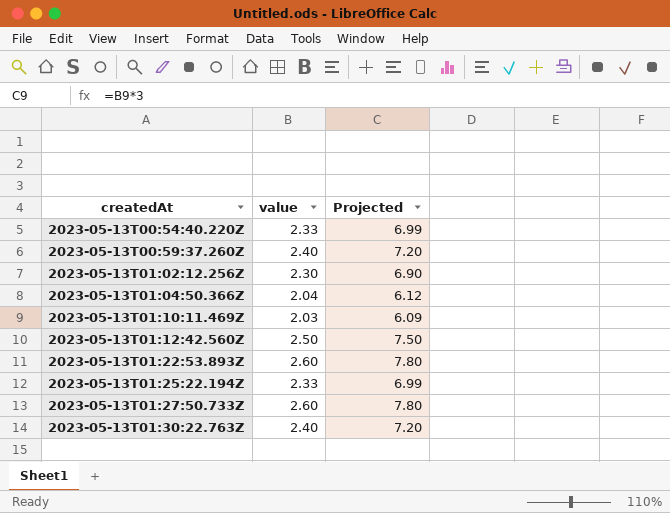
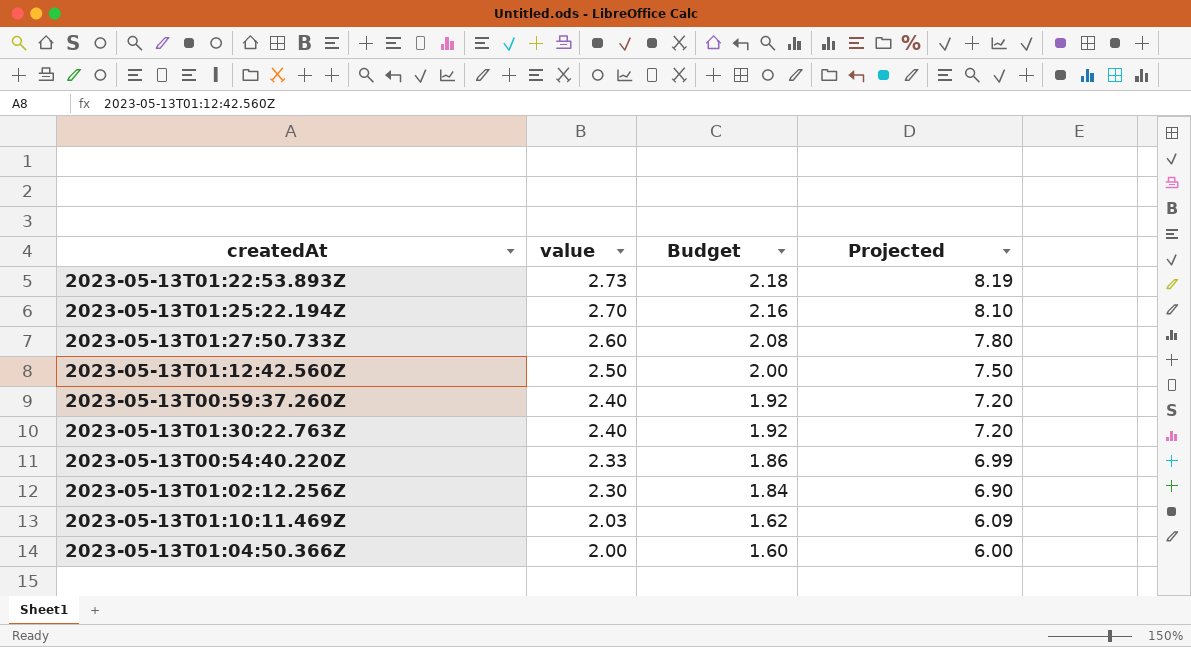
row order: createdAt ascending -> value descending
column Budget | formula: none -> [value] * 0.8
2023-05-13T01:22:53.893Z | value: 2.60 -> 2.73
2023-05-13T01:22:53.893Z | Projected: 7.80 -> 8.19
2023-05-13T01:25:22.194Z | value: 2.33 -> 2.70
2023-05-13T01:25:22.194Z | Projected: 6.99 -> 8.10
2023-05-13T01:04:50.366Z | value: 2.04 -> 2.00
2023-05-13T01:04:50.366Z | Projected: 6.12 -> 6.00

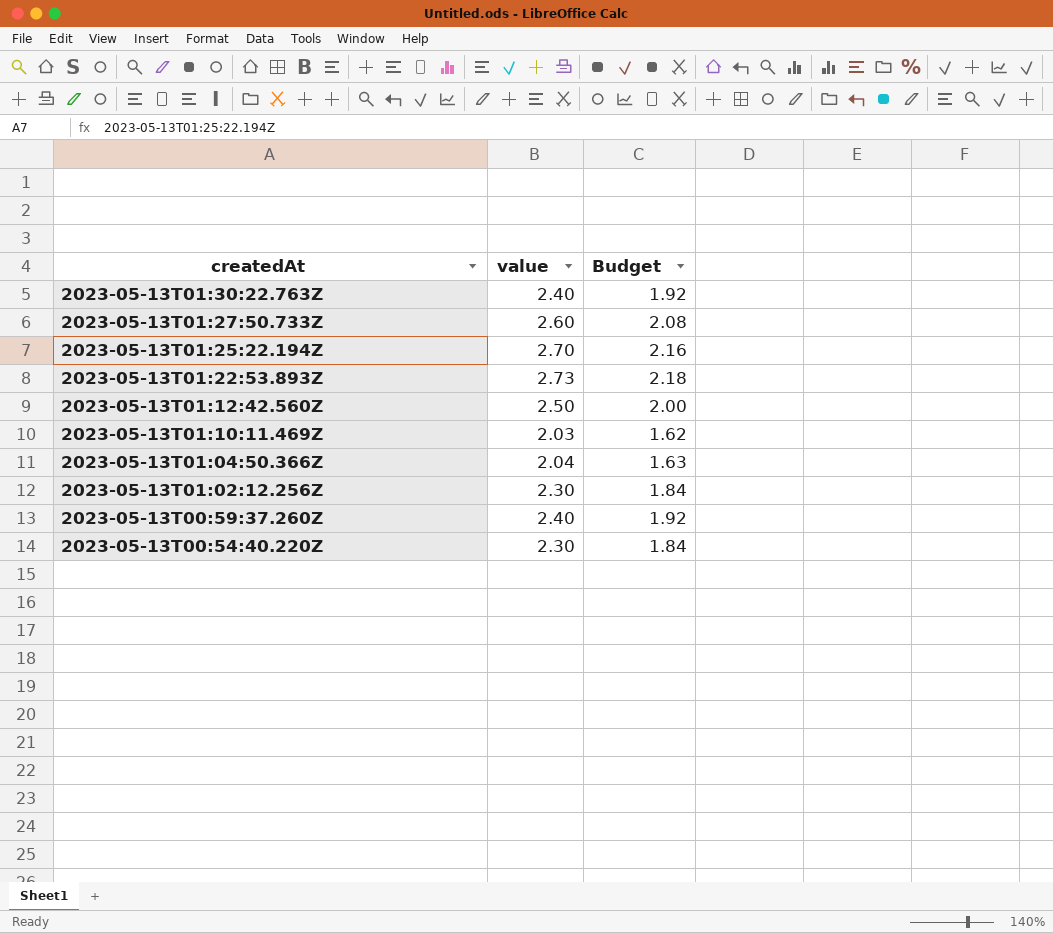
row order: value descending -> createdAt descending
column Projected | formula: [value] * 3 -> none
2023-05-13T01:04:50.366Z | value: 2.00 -> 2.04
2023-05-13T01:04:50.366Z | Budget: 1.60 -> 1.63
2023-05-13T00:54:40.220Z | value: 2.33 -> 2.30
2023-05-13T00:54:40.220Z | Budget: 1.86 -> 1.84

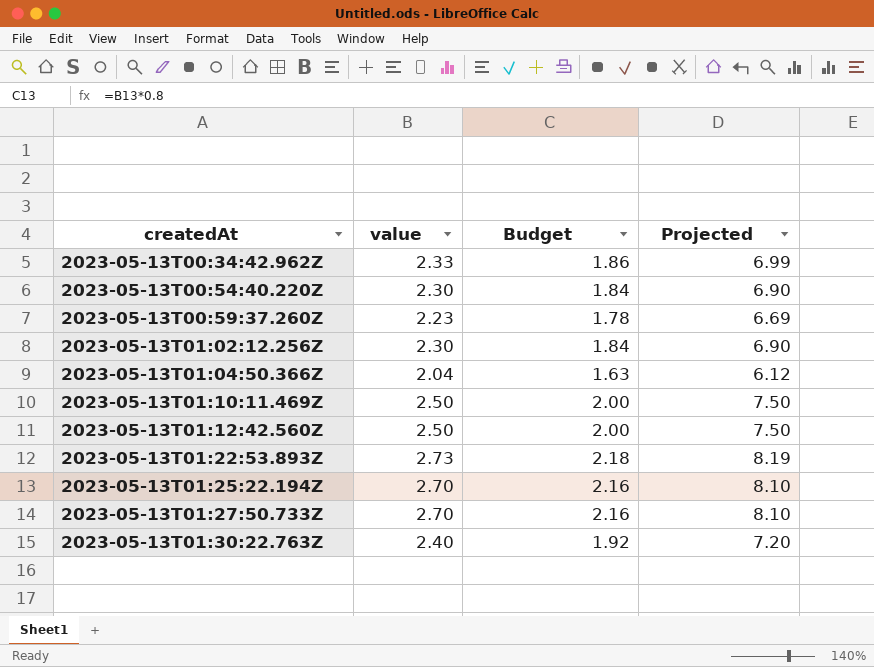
row order: createdAt descending -> createdAt ascending
column Projected | formula: none -> [value] * 3
row 2023-05-13T00:34:42.962Z: none -> 2.33 | 1.86 | 6.99
2023-05-13T00:59:37.260Z | value: 2.40 -> 2.23
2023-05-13T00:59:37.260Z | Budget: 1.92 -> 1.78
2023-05-13T01:10:11.469Z | value: 2.03 -> 2.50
2023-05-13T01:10:11.469Z | Budget: 1.62 -> 2.00
2023-05-13T01:27:50.733Z | value: 2.60 -> 2.70
2023-05-13T01:27:50.733Z | Budget: 2.08 -> 2.16

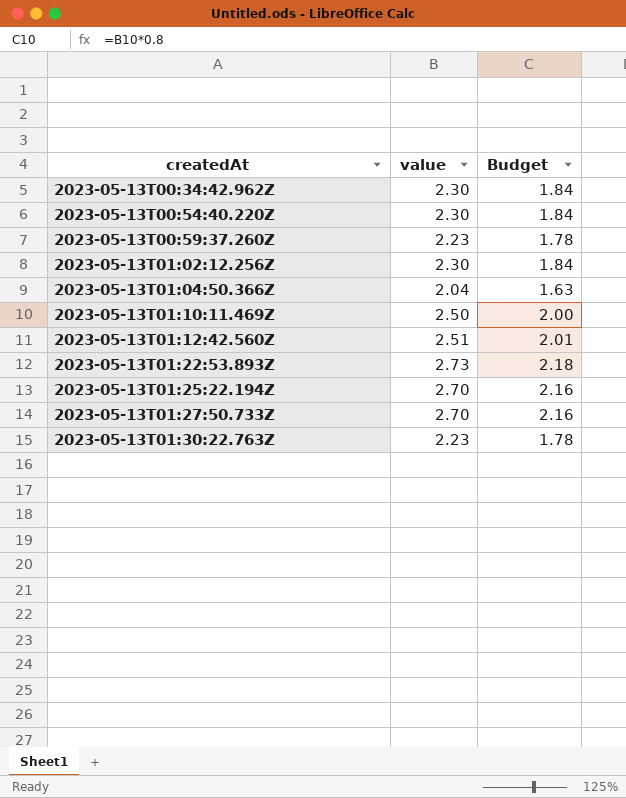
column Projected | formula: [value] * 3 -> none
2023-05-13T00:34:42.962Z | value: 2.33 -> 2.30
2023-05-13T00:34:42.962Z | Budget: 1.86 -> 1.84
2023-05-13T01:12:42.560Z | value: 2.50 -> 2.51
2023-05-13T01:12:42.560Z | Budget: 2.00 -> 2.01
2023-05-13T01:30:22.763Z | value: 2.40 -> 2.23
2023-05-13T01:30:22.763Z | Budget: 1.92 -> 1.78

